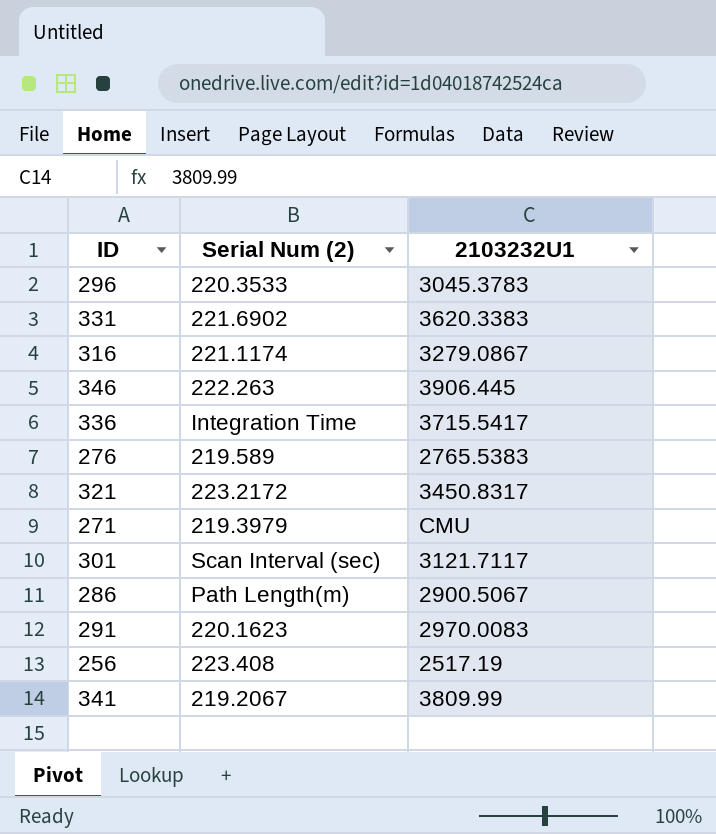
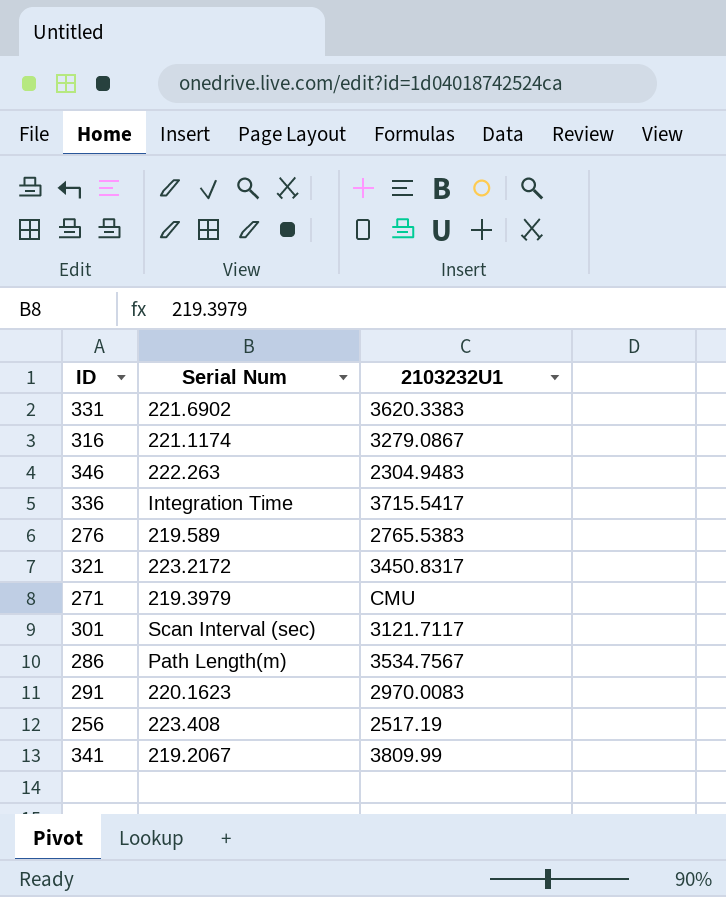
column name: Serial Num (2) -> Serial Num
row 296: 220.3533 | 3045.3783 -> none
346 | 2103232U1: 3906.445 -> 2304.9483
286 | 2103232U1: 2900.5067 -> 3534.7567

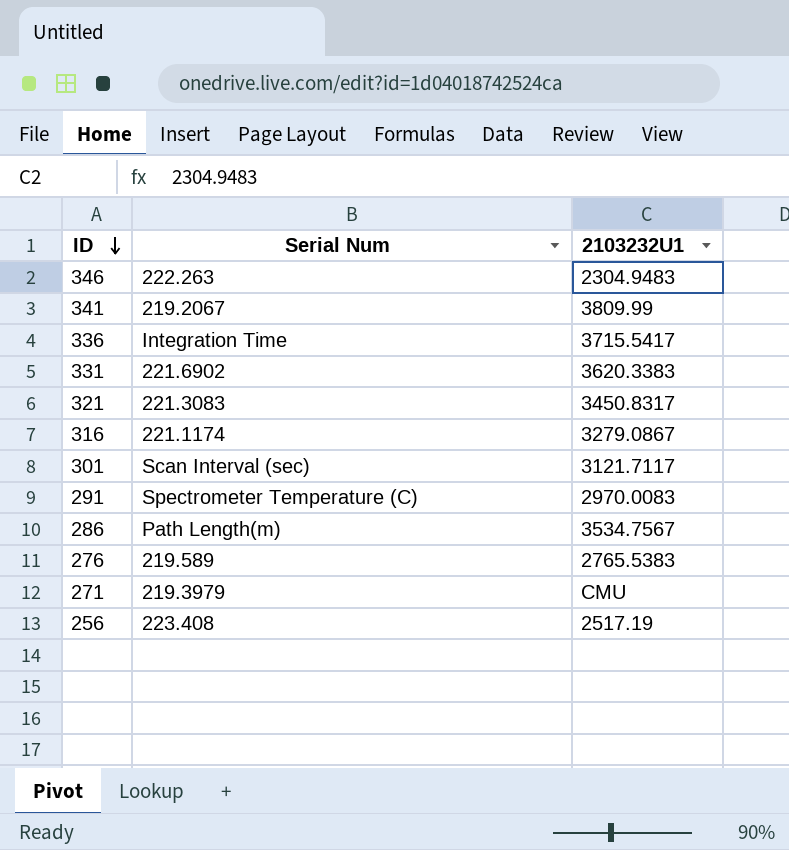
row order: none -> ID descending
321 | Serial Num: 223.2172 -> 221.3083
291 | Serial Num: 220.1623 -> Spectrometer Temperature (C)

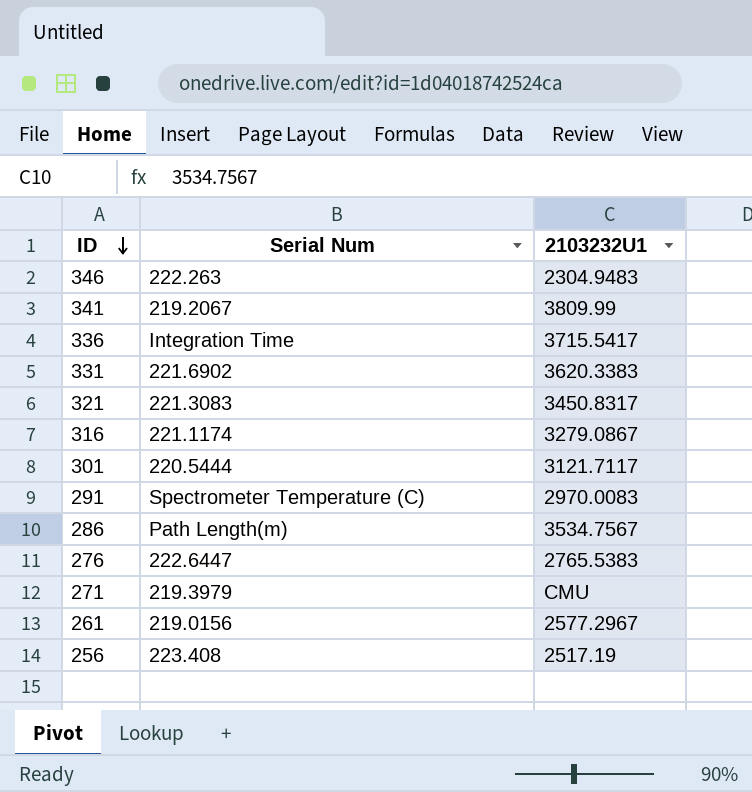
301 | Serial Num: Scan Interval (sec) -> 220.5444
276 | Serial Num: 219.589 -> 222.6447
row 261: none -> 219.0156 | 2577.2967

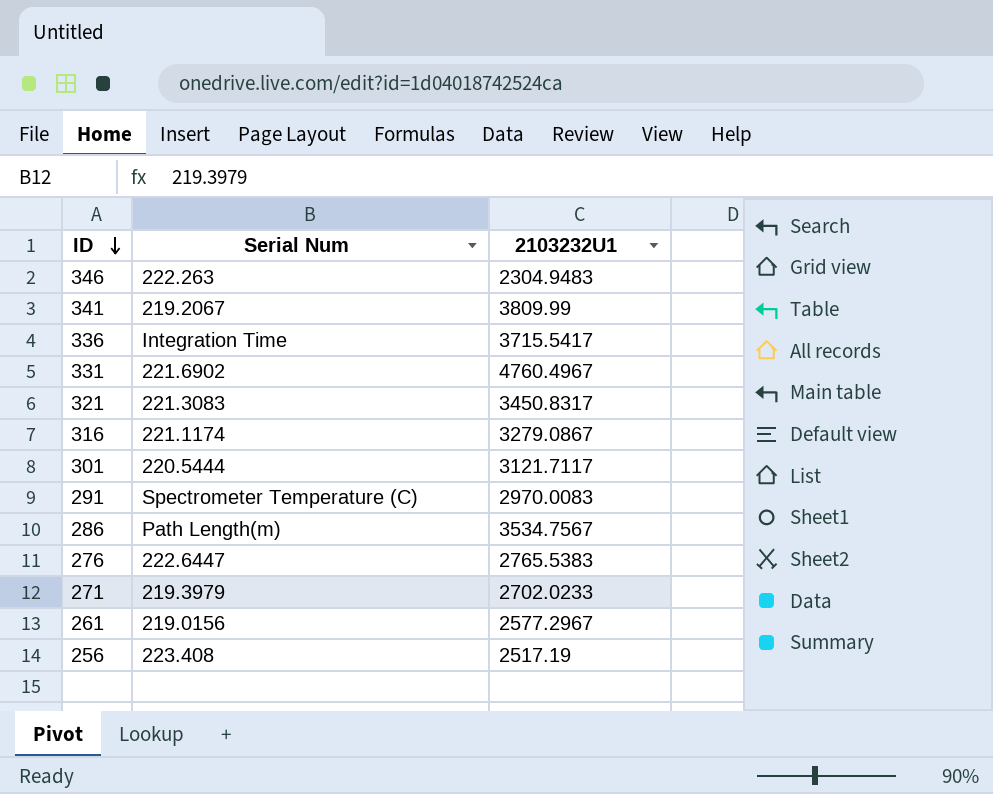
331 | 2103232U1: 3620.3383 -> 4760.4967
271 | 2103232U1: CMU -> 2702.0233

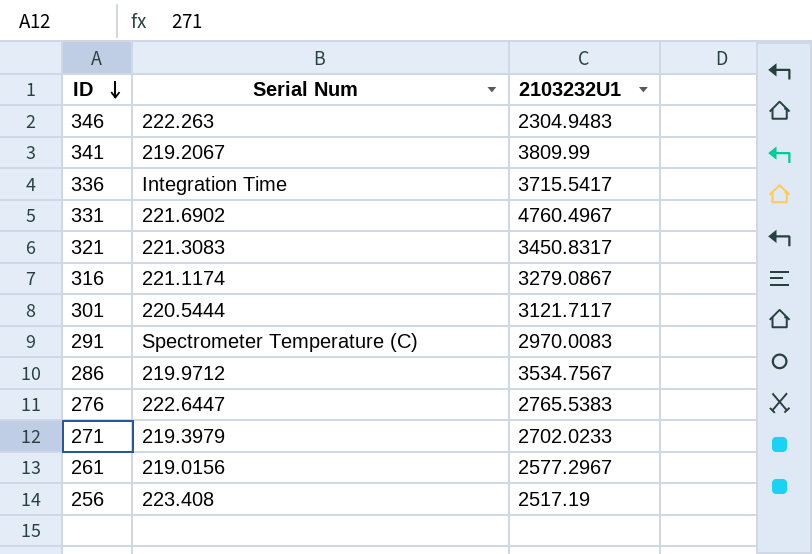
286 | Serial Num: Path Length(m) -> 219.9712

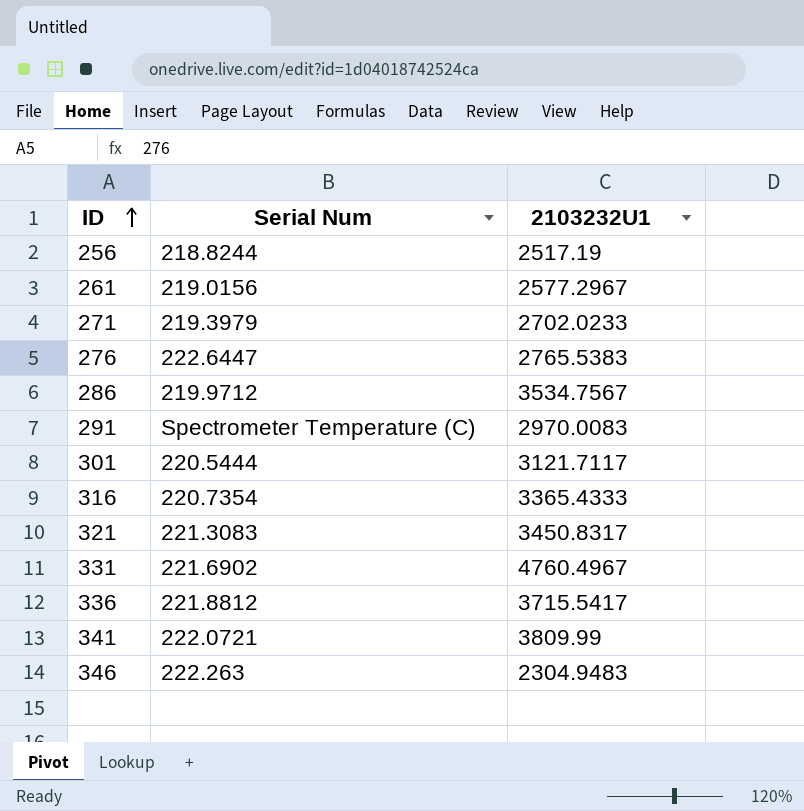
row order: ID descending -> ID ascending
256 | Serial Num: 223.408 -> 218.8244
316 | Serial Num: 221.1174 -> 220.7354
316 | 2103232U1: 3279.0867 -> 3365.4333
336 | Serial Num: Integration Time -> 221.8812
341 | Serial Num: 219.2067 -> 222.0721

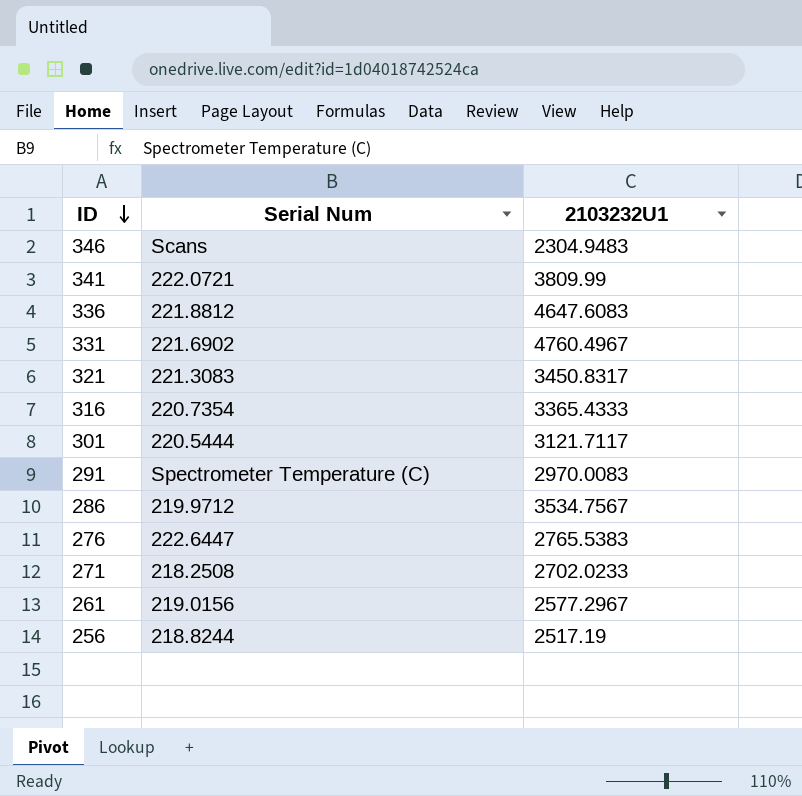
row order: ID ascending -> ID descending
346 | Serial Num: 222.263 -> Scans
336 | 2103232U1: 3715.5417 -> 4647.6083
271 | Serial Num: 219.3979 -> 218.2508

